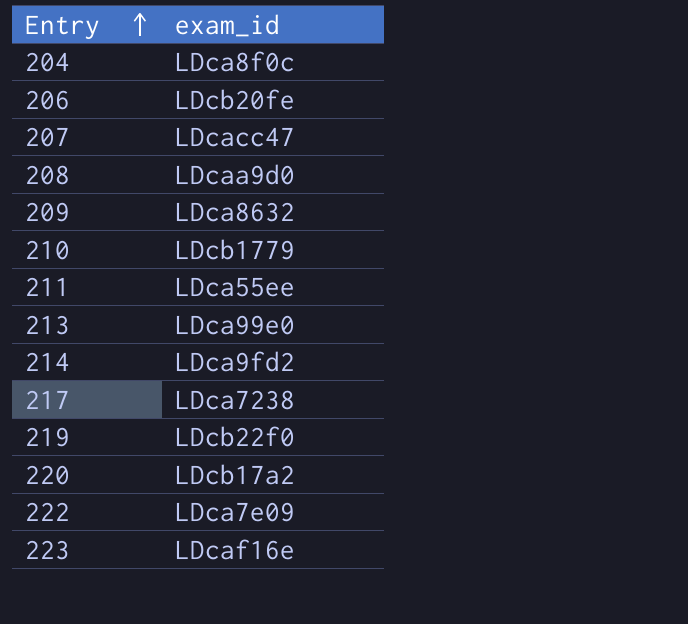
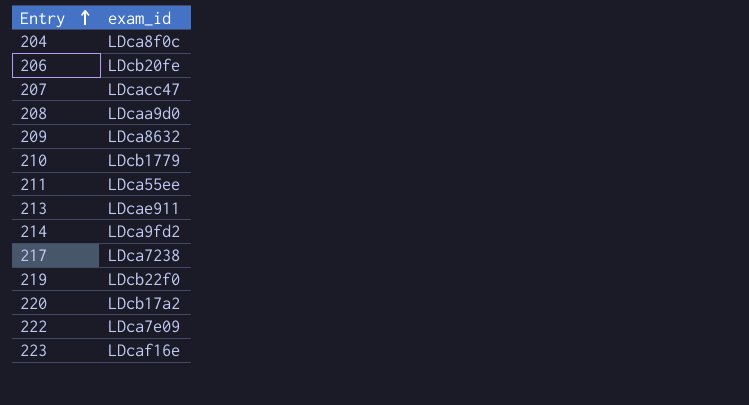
213 | exam_id: LDca99e0 -> LDcae911

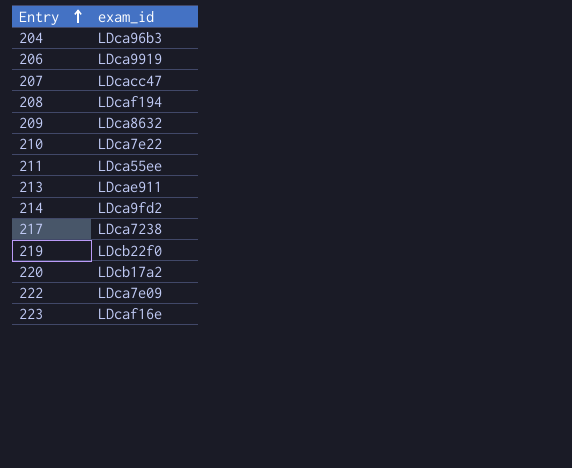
204 | exam_id: LDca8f0c -> LDca96b3
206 | exam_id: LDcb20fe -> LDca9919
208 | exam_id: LDcaa9d0 -> LDcaf194
210 | exam_id: LDcb1779 -> LDca7e22

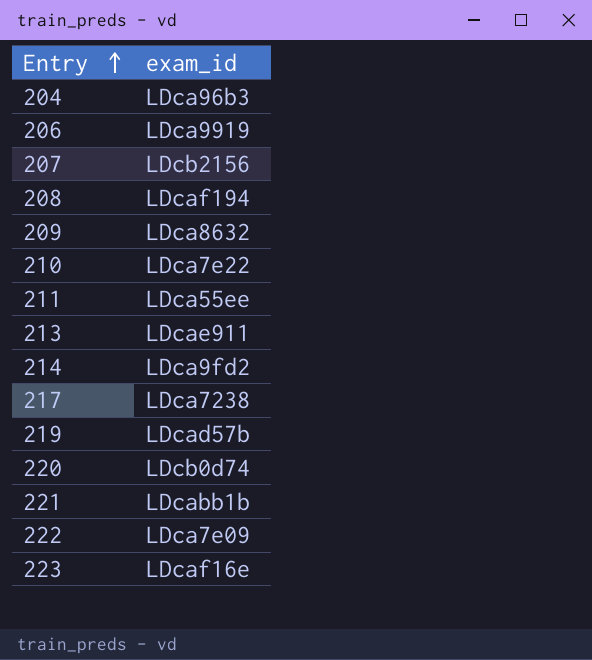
207 | exam_id: LDcacc47 -> LDcb2156
219 | exam_id: LDcb22f0 -> LDcad57b
220 | exam_id: LDcb17a2 -> LDcb0d74
row 221: none -> LDcabb1b

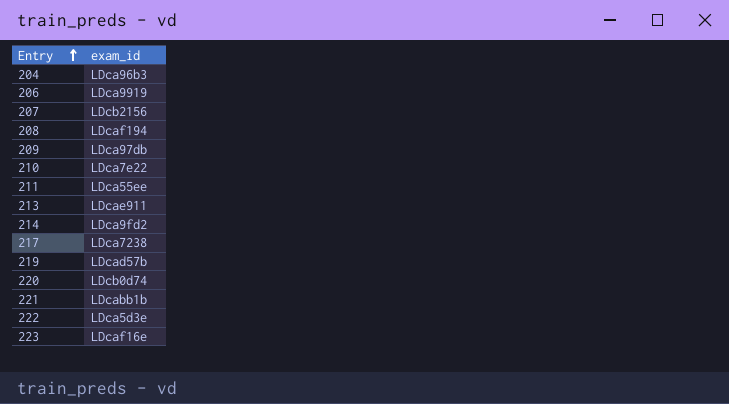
209 | exam_id: LDca8632 -> LDca97db
222 | exam_id: LDca7e09 -> LDca5d3e

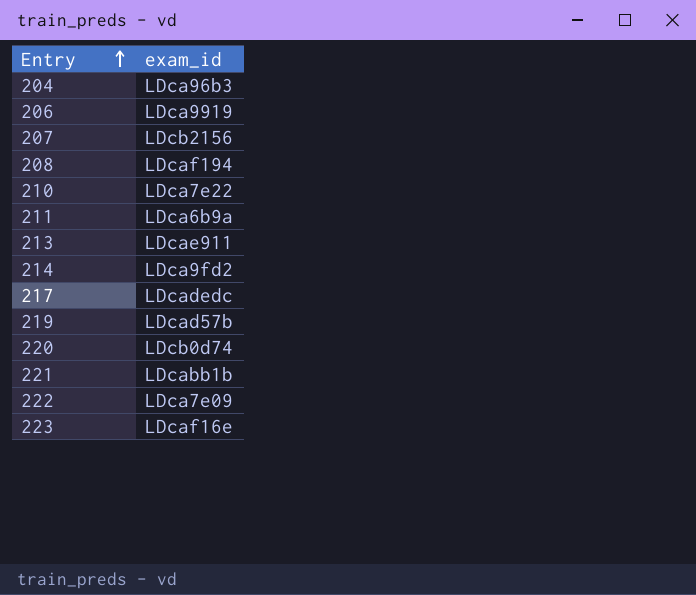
row 209: LDca97db -> none
211 | exam_id: LDca55ee -> LDca6b9a
217 | exam_id: LDca7238 -> LDcadedc
222 | exam_id: LDca5d3e -> LDca7e09

